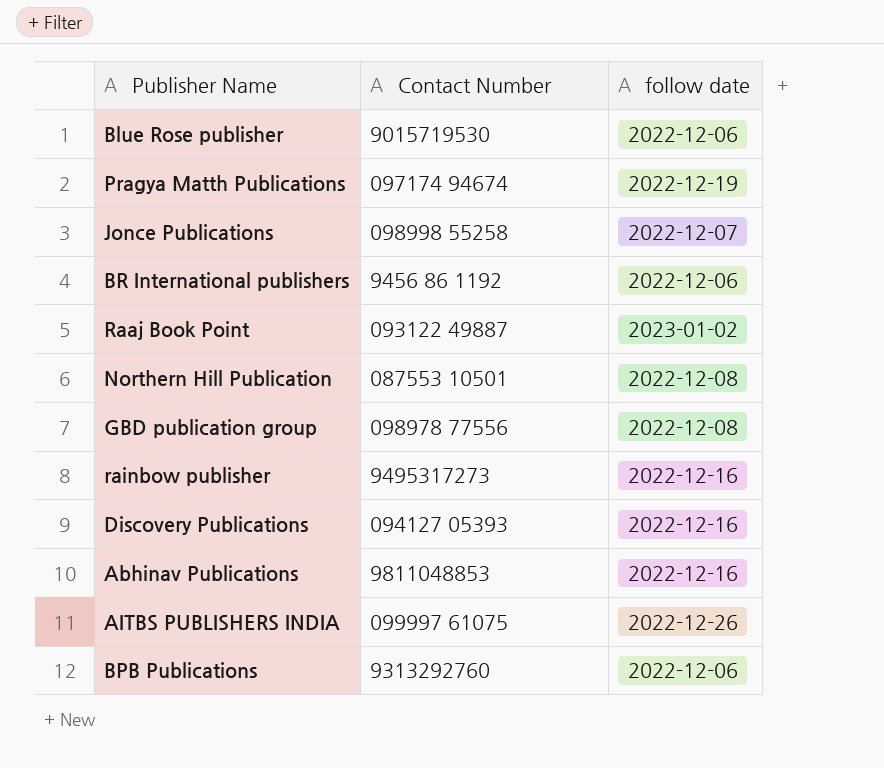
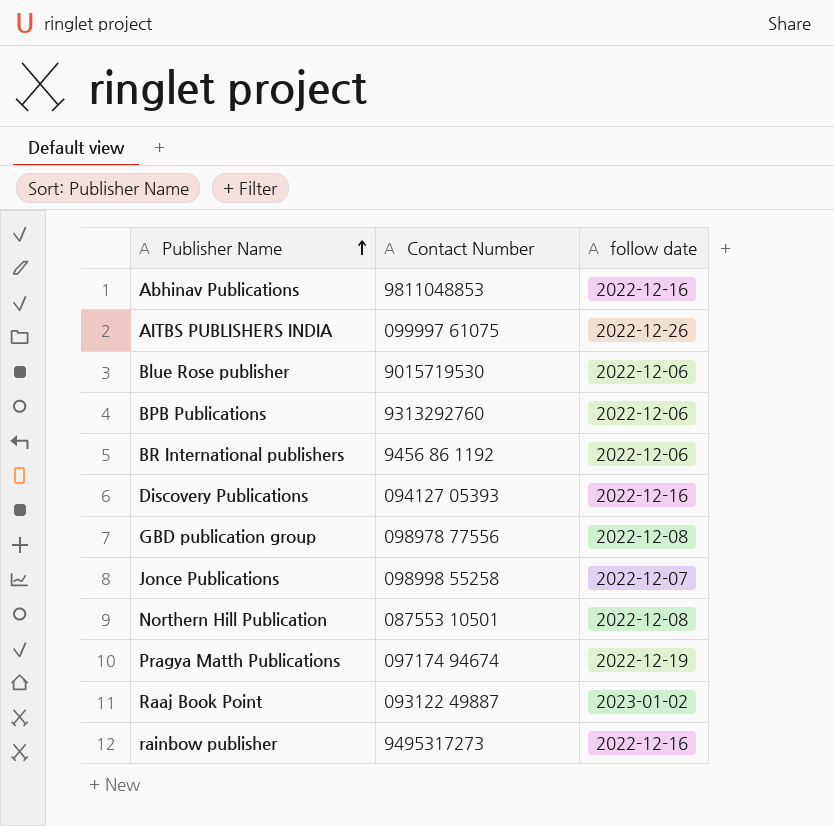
row order: none -> Publisher Name ascending

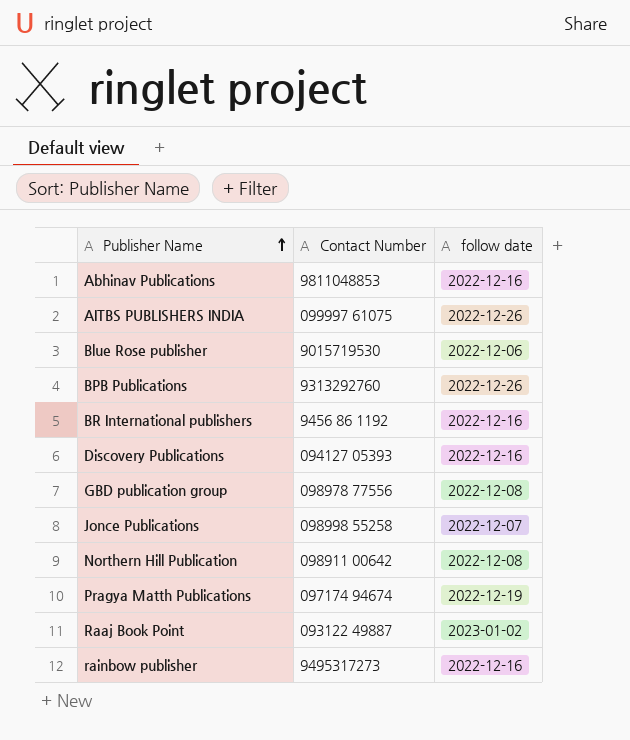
BPB Publications | follow date: 2022-12-06 -> 2022-12-26
BR International publishers | follow date: 2022-12-06 -> 2022-12-16
Northern Hill Publication | Contact Number: 087553 10501 -> 098911 00642

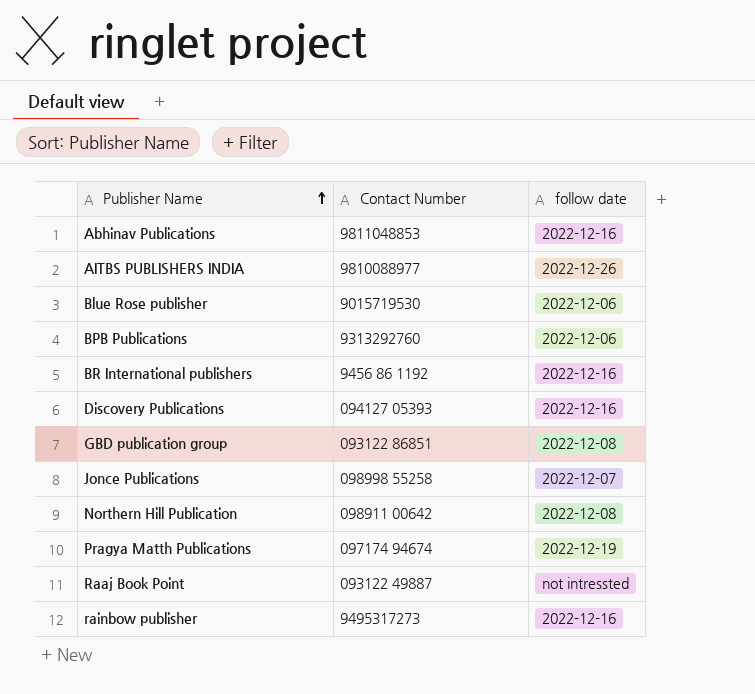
AITBS PUBLISHERS INDIA | Contact Number: 099997 61075 -> 9810088977
BPB Publications | follow date: 2022-12-26 -> 2022-12-06
GBD publication group | Contact Number: 098978 77556 -> 093122 86851
Raaj Book Point | follow date: 2023-01-02 -> not intressted

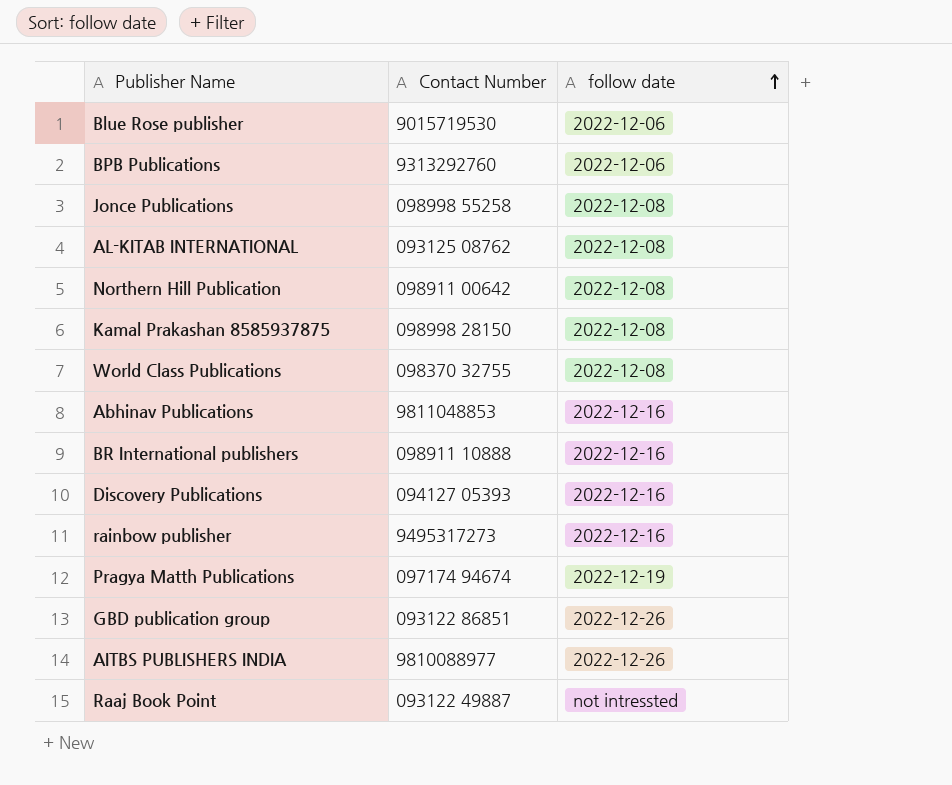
row order: Publisher Name ascending -> follow date ascending
Jonce Publications | follow date: 2022-12-07 -> 2022-12-08
row AL-KITAB INTERNATIONAL: none -> 093125 08762 | 2022-12-08
row Kamal Prakashan 8585937875: none -> 098998 28150 | 2022-12-08
row World Class Publications: none -> 098370 32755 | 2022-12-08
BR International publishers | Contact Number: 9456 86 1192 -> 098911 10888
GBD publication group | follow date: 2022-12-08 -> 2022-12-26

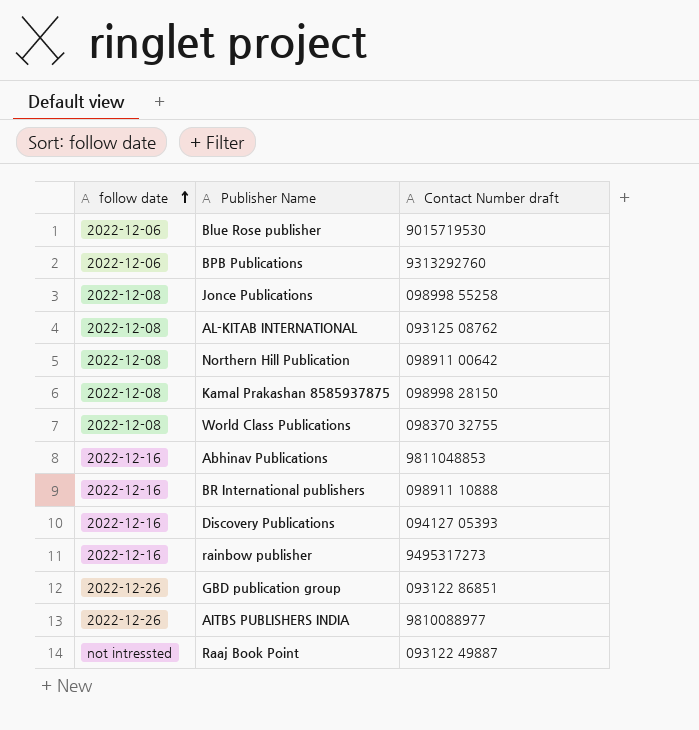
column follow date | position: 3 -> 1
column name: Contact Number -> Contact Number draft
row Pragya Matth Publications: 097174 94674 | 2022-12-19 -> none

